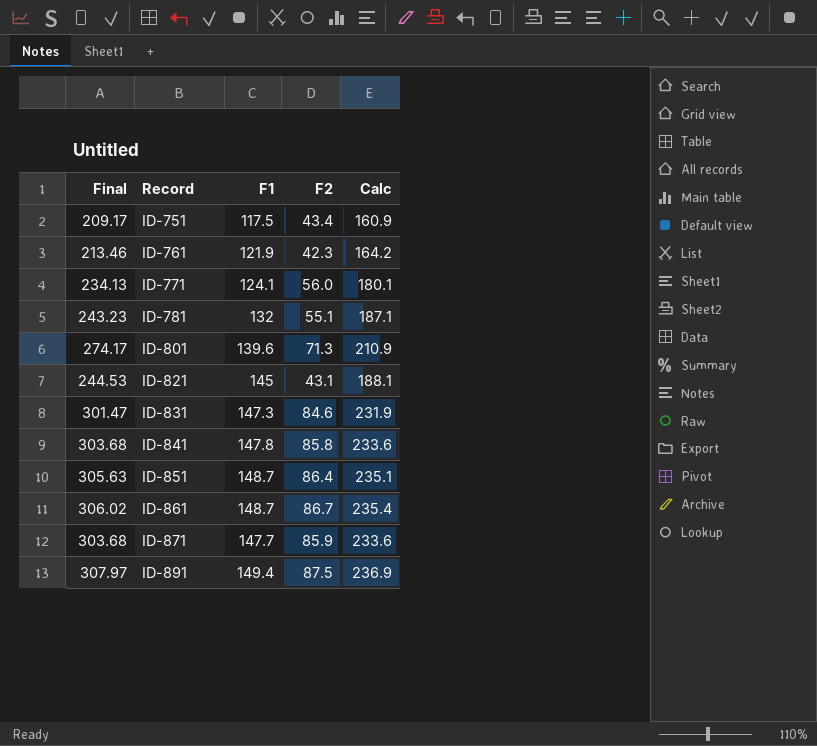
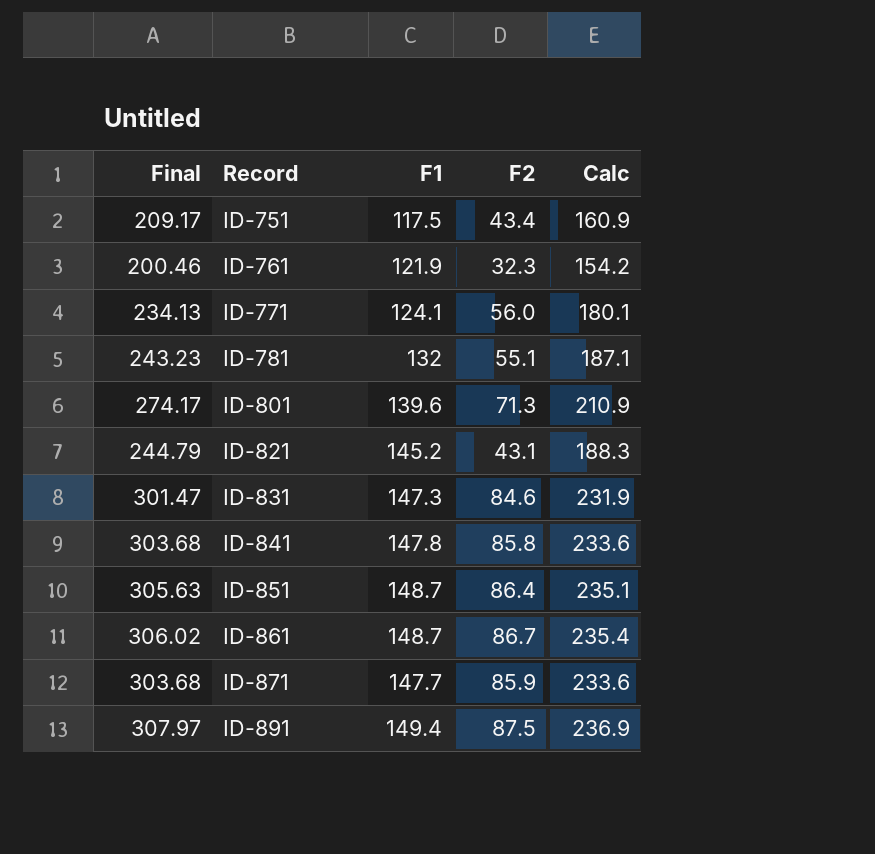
ID-761 | Final: 213.46 -> 200.46
ID-761 | F2: 42.3 -> 32.3
ID-761 | Calc: 164.2 -> 154.2
ID-821 | Final: 244.53 -> 244.79
ID-821 | F1: 145 -> 145.2
ID-821 | Calc: 188.1 -> 188.3

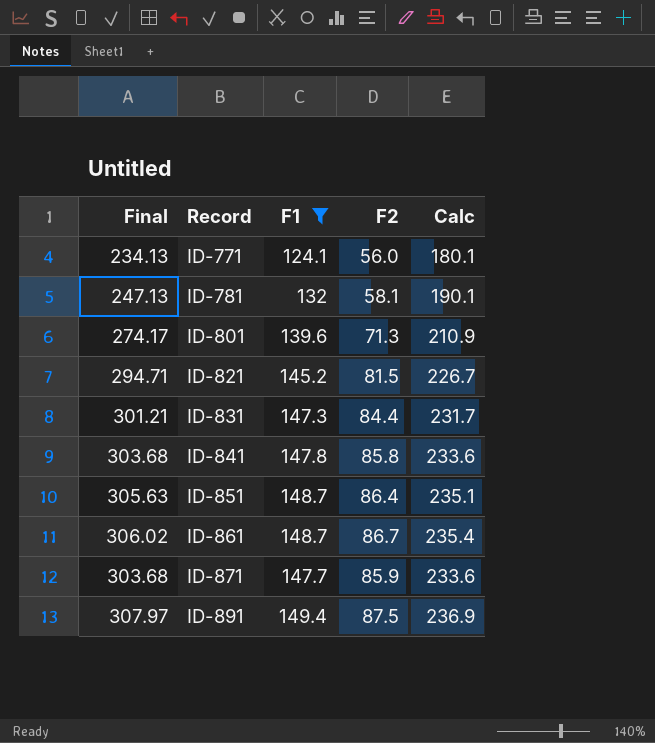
filter: none -> F1 >= 124.1
ID-781 | Final: 243.23 -> 247.13
ID-781 | F2: 55.1 -> 58.1
ID-781 | Calc: 187.1 -> 190.1
ID-821 | Final: 244.79 -> 294.71
ID-821 | F2: 43.1 -> 81.5
ID-821 | Calc: 188.3 -> 226.7
ID-831 | Final: 301.47 -> 301.21
ID-831 | F2: 84.6 -> 84.4
ID-831 | Calc: 231.9 -> 231.7

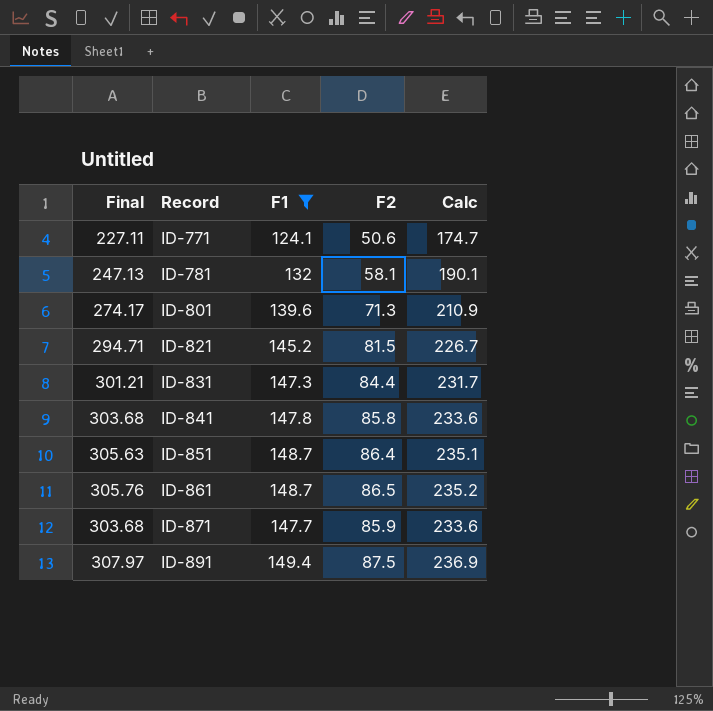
ID-771 | Final: 234.13 -> 227.11
ID-771 | F2: 56.0 -> 50.6
ID-771 | Calc: 180.1 -> 174.7
ID-861 | Final: 306.02 -> 305.76
ID-861 | F2: 86.7 -> 86.5
ID-861 | Calc: 235.4 -> 235.2

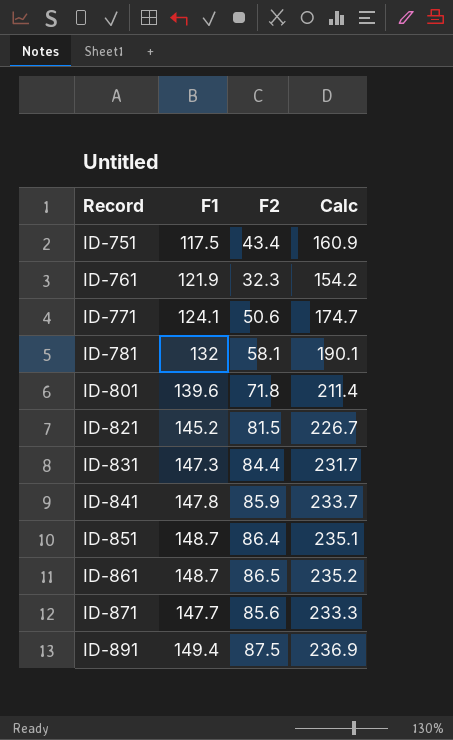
filter: F1 >= 124.1 -> none
column Final | formula: [Calc] * 1.3 -> none
ID-801 | F2: 71.3 -> 71.8
ID-801 | Calc: 210.9 -> 211.4
ID-841 | F2: 85.8 -> 85.9
ID-841 | Calc: 233.6 -> 233.7
ID-871 | F2: 85.9 -> 85.6
ID-871 | Calc: 233.6 -> 233.3

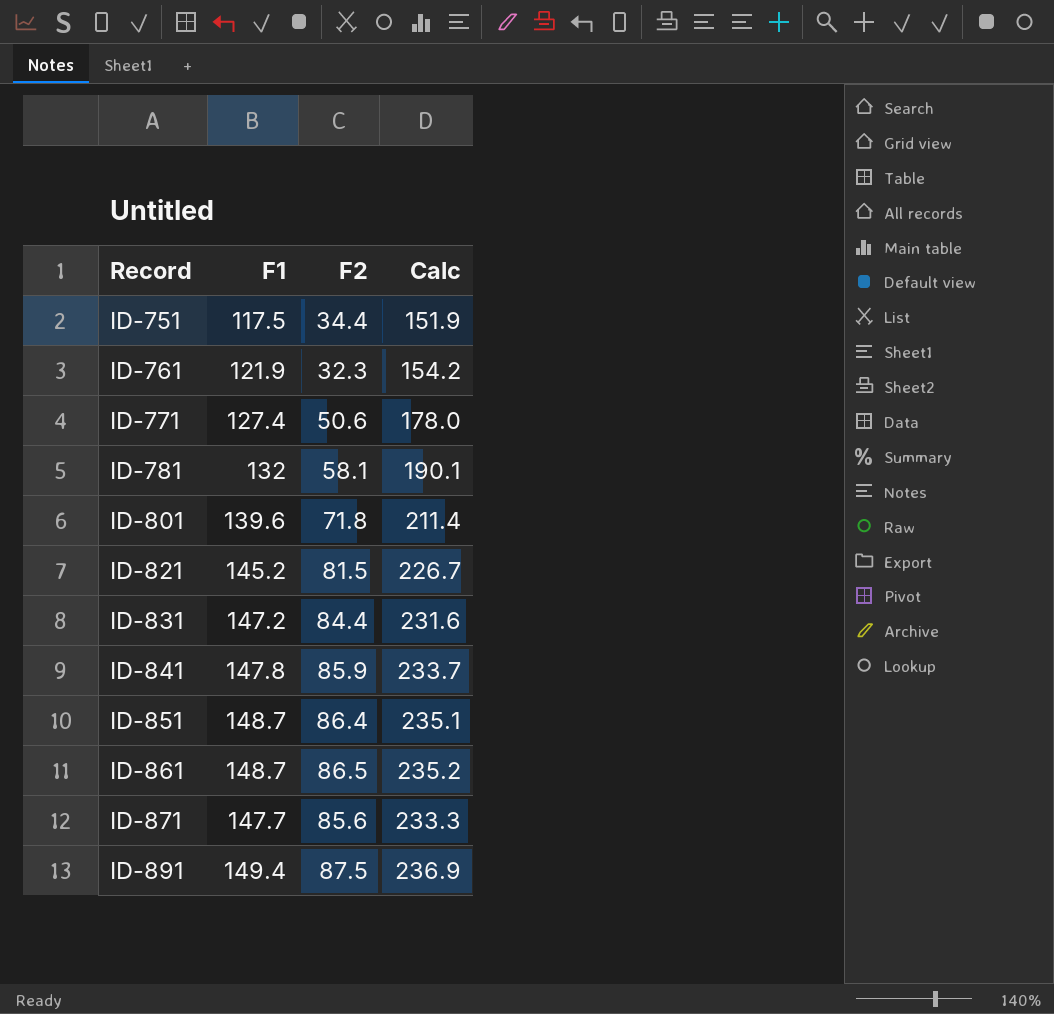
ID-751 | F2: 43.4 -> 34.4
ID-751 | Calc: 160.9 -> 151.9
ID-771 | F1: 124.1 -> 127.4
ID-771 | Calc: 174.7 -> 178.0
ID-831 | F1: 147.3 -> 147.2
ID-831 | Calc: 231.7 -> 231.6

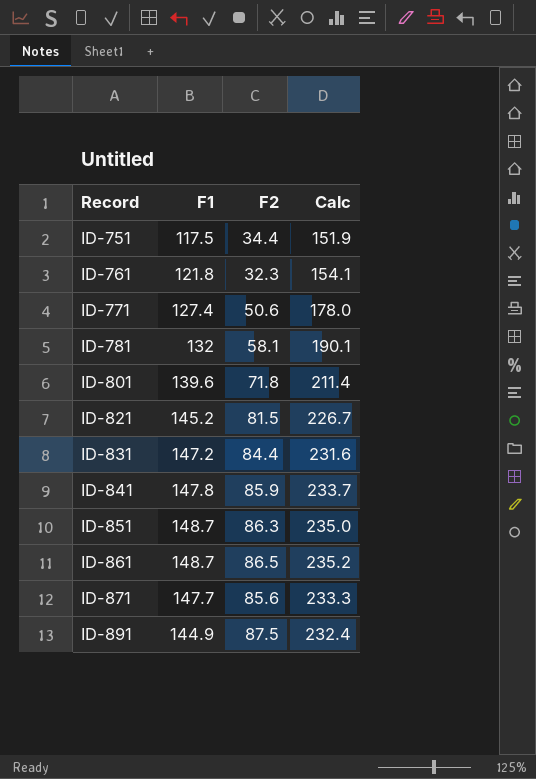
ID-761 | F1: 121.9 -> 121.8
ID-761 | Calc: 154.2 -> 154.1
ID-851 | F2: 86.4 -> 86.3
ID-851 | Calc: 235.1 -> 235.0
ID-891 | F1: 149.4 -> 144.9
ID-891 | Calc: 236.9 -> 232.4

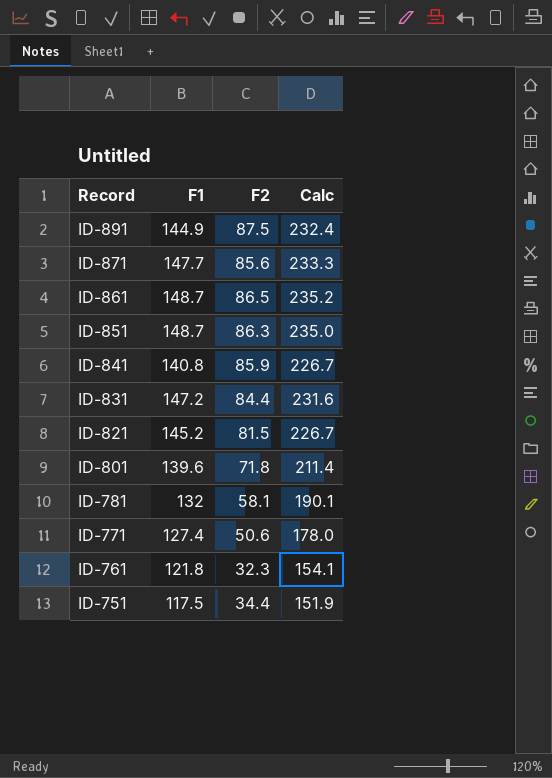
row order: Record ascending -> Record descending
ID-841 | F1: 147.8 -> 140.8
ID-841 | Calc: 233.7 -> 226.7

